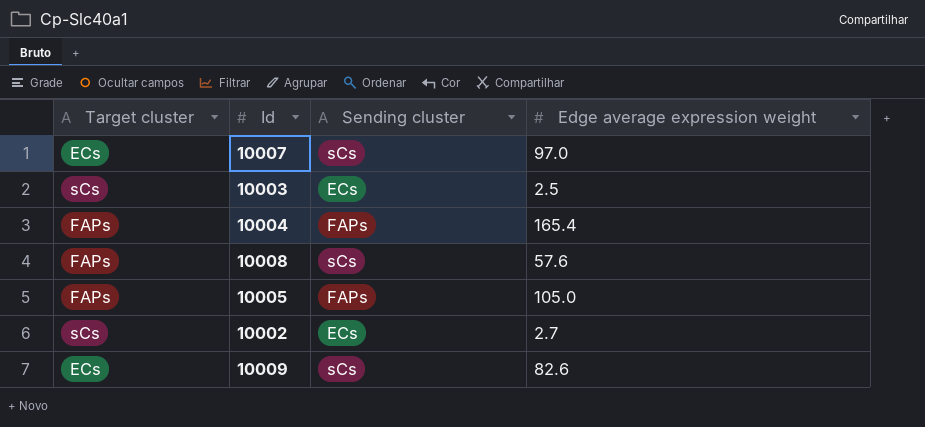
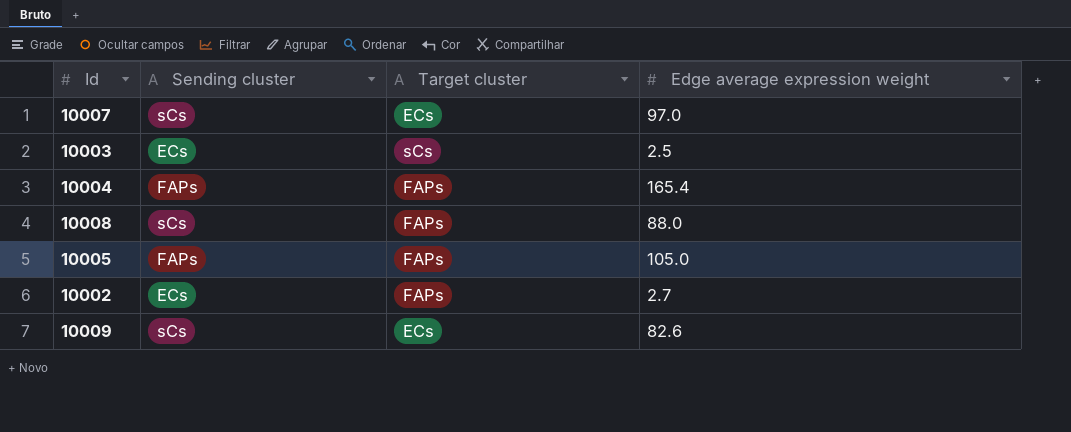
column Target cluster | position: 1 -> 3
10008 | Edge average expression weight: 57.6 -> 88.0
10002 | Target cluster: sCs -> FAPs

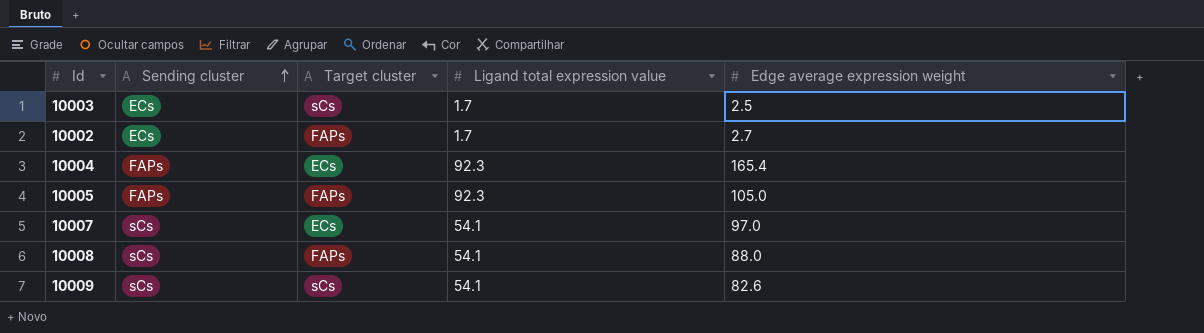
row order: none -> Sending cluster ascending
column Ligand total expression value | position: none -> 4
10004 | Target cluster: FAPs -> ECs
10009 | Target cluster: ECs -> sCs

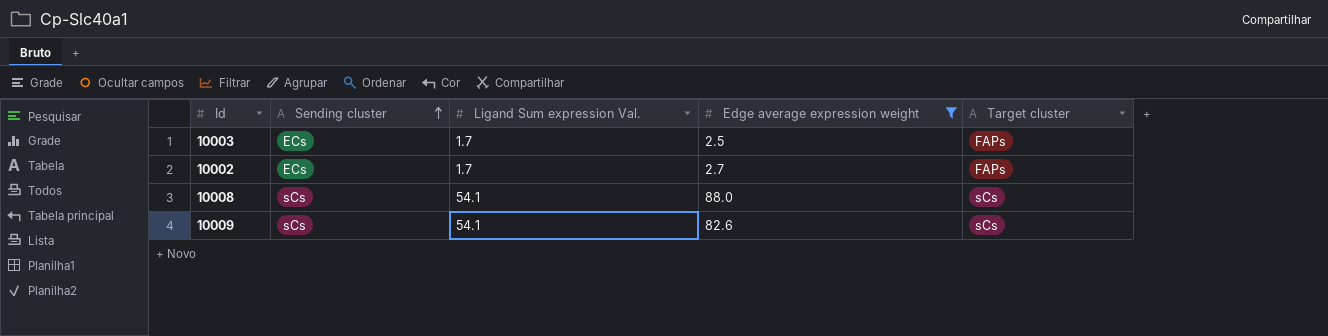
filter: none -> Edge average expression weight <= 88.0
column name: Ligand total expression value -> Ligand Sum expression Val.
column Target cluster | position: 3 -> 5
10003 | Target cluster: sCs -> FAPs
10008 | Target cluster: FAPs -> sCs

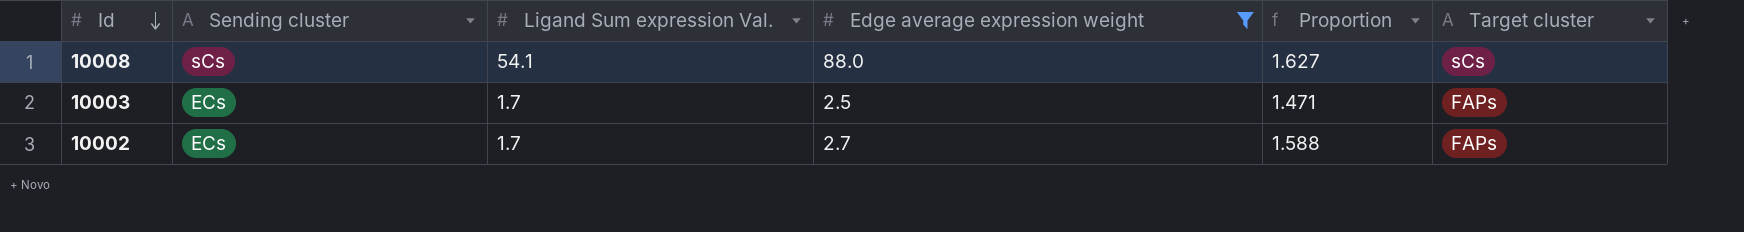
row order: Sending cluster ascending -> Id descending
column Proportion | formula: none -> [Edge average expression weight] / [Ligand Sum expression Val.]
row 10009: sCs | 54.1 | 82.6 | sCs -> none

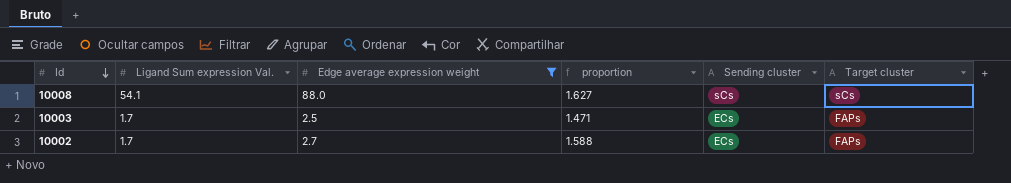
column name: Proportion -> proportion
column Sending cluster | position: 2 -> 5

